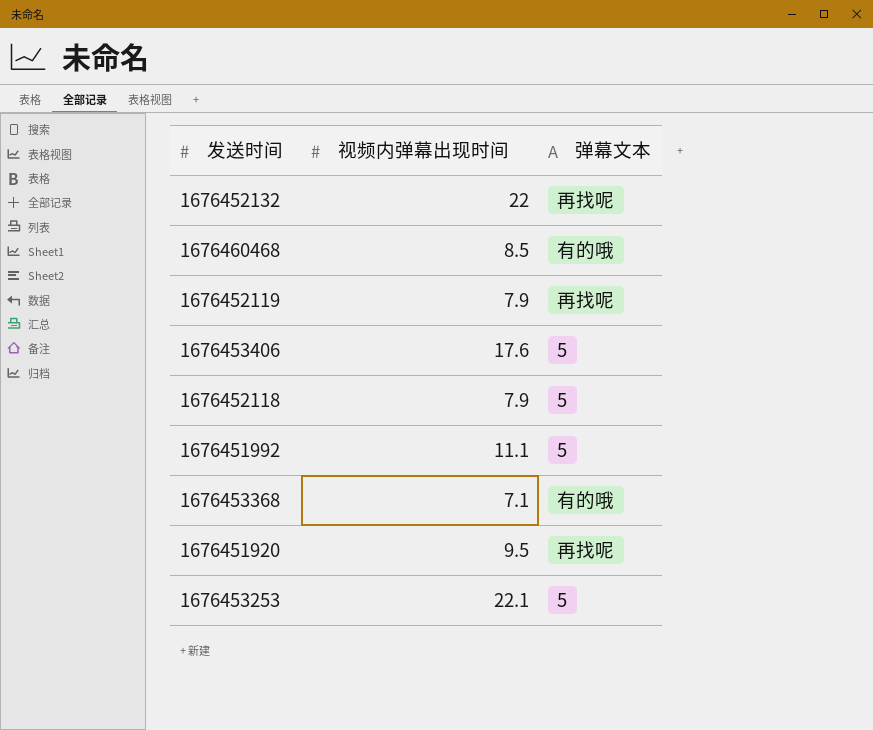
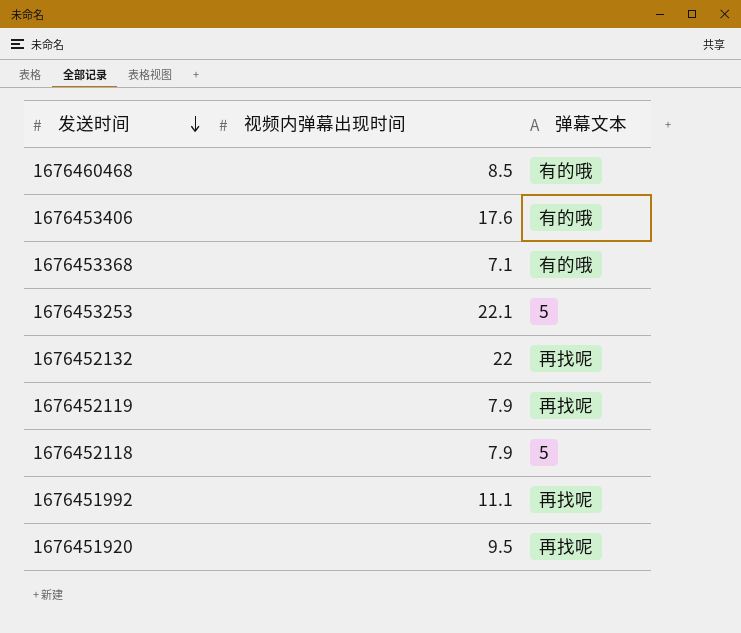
row order: none -> 发送时间 descending
1676453406 | 弹幕文本: 5 -> 有的哦
1676451992 | 弹幕文本: 5 -> 再找呢

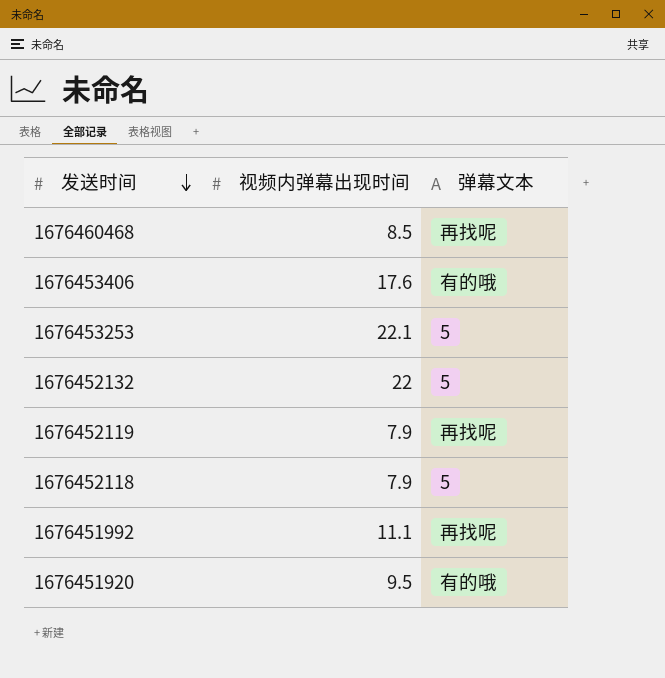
row 1676453368: 7.1 | 有的哦 -> none
1676460468 | 弹幕文本: 有的哦 -> 再找呢
1676452132 | 弹幕文本: 再找呢 -> 5
1676451920 | 弹幕文本: 再找呢 -> 有的哦

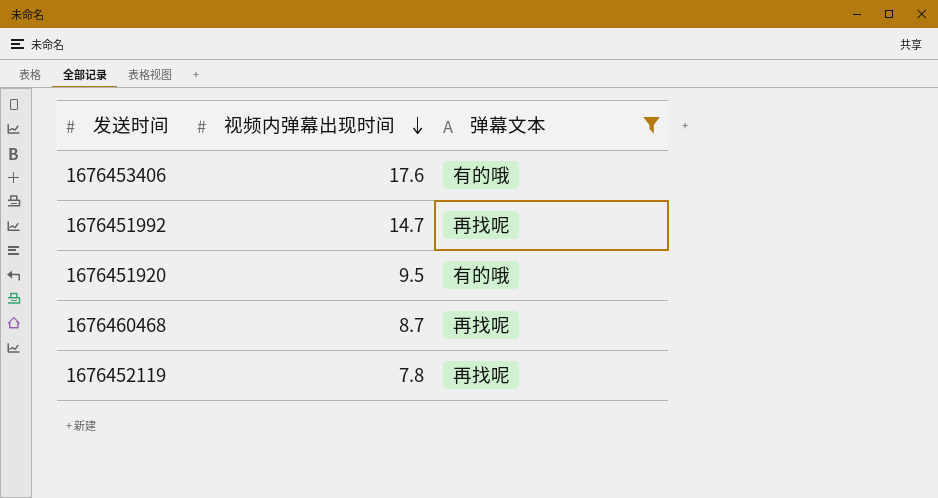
filter: none -> 弹幕文本 != 5
row order: 发送时间 descending -> 视频内弹幕出现时间 descending
1676451992 | 视频内弹幕出现时间: 11.1 -> 14.7
1676460468 | 视频内弹幕出现时间: 8.5 -> 8.7
1676452119 | 视频内弹幕出现时间: 7.9 -> 7.8

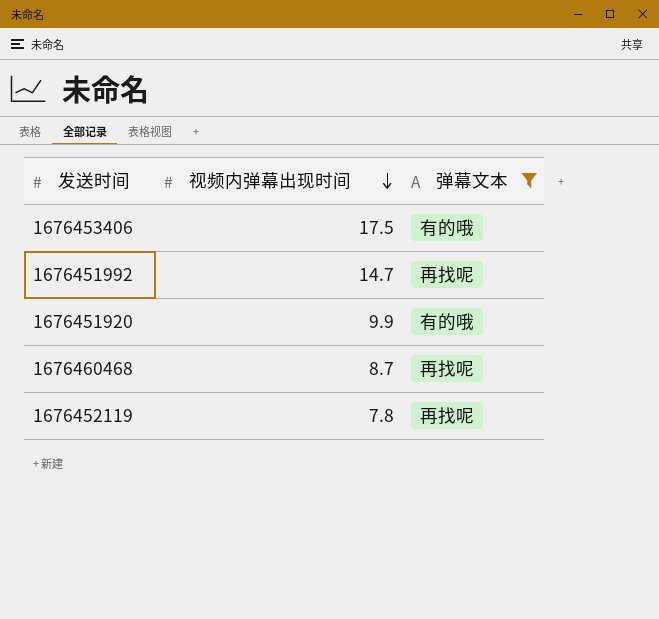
1676453406 | 视频内弹幕出现时间: 17.6 -> 17.5
1676451920 | 视频内弹幕出现时间: 9.5 -> 9.9

